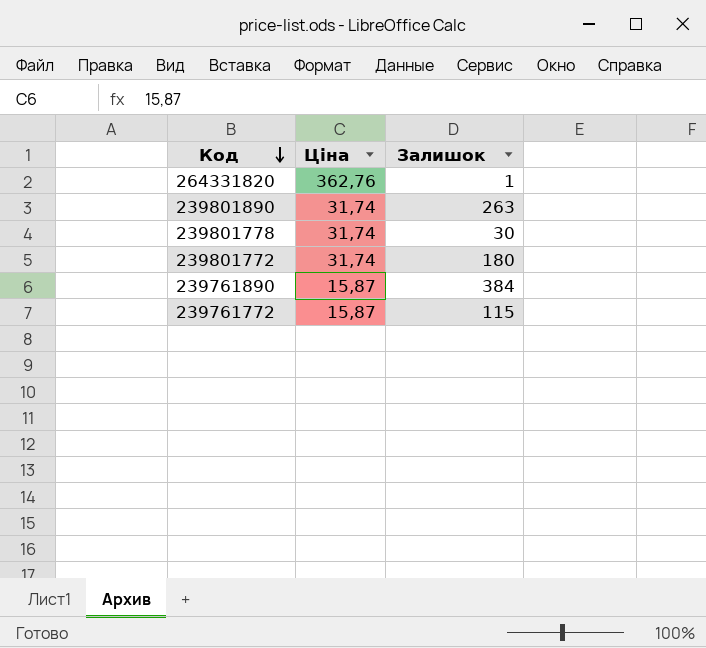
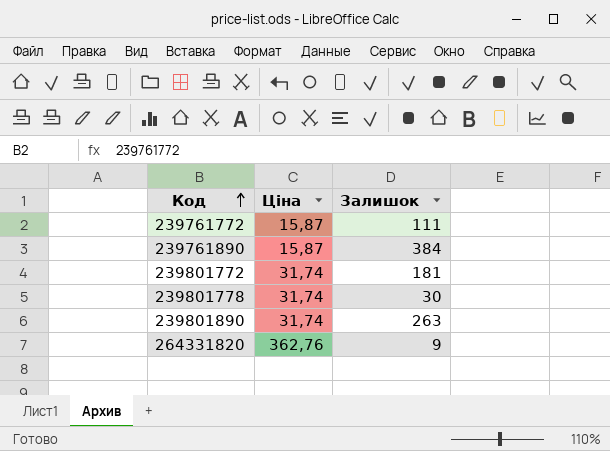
row order: Код descending -> Код ascending
239761772 | Залишок: 115 -> 111
239801772 | Залишок: 180 -> 181
264331820 | Залишок: 1 -> 9

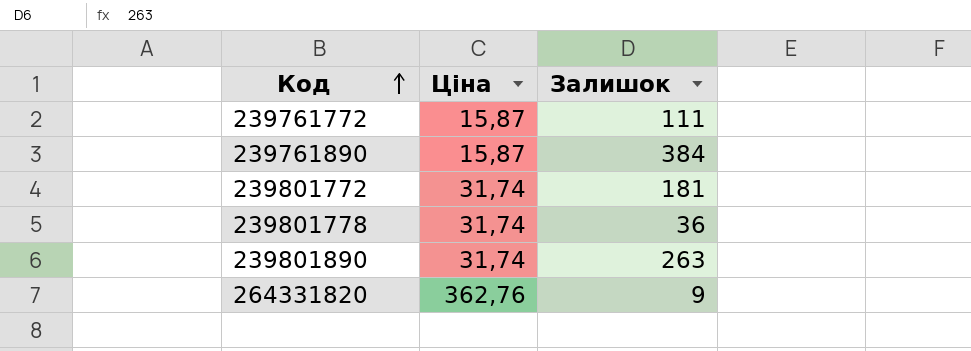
239801778 | Залишок: 30 -> 36

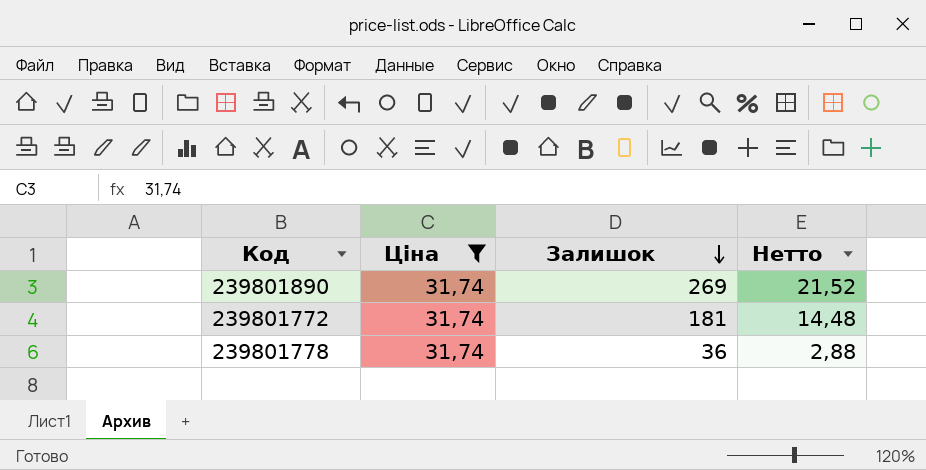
filter: none -> Ціна = 31,74
row order: Код ascending -> Залишок descending
column Нетто | formula: none -> [Залишок] * 0,08
239801890 | Залишок: 263 -> 269

